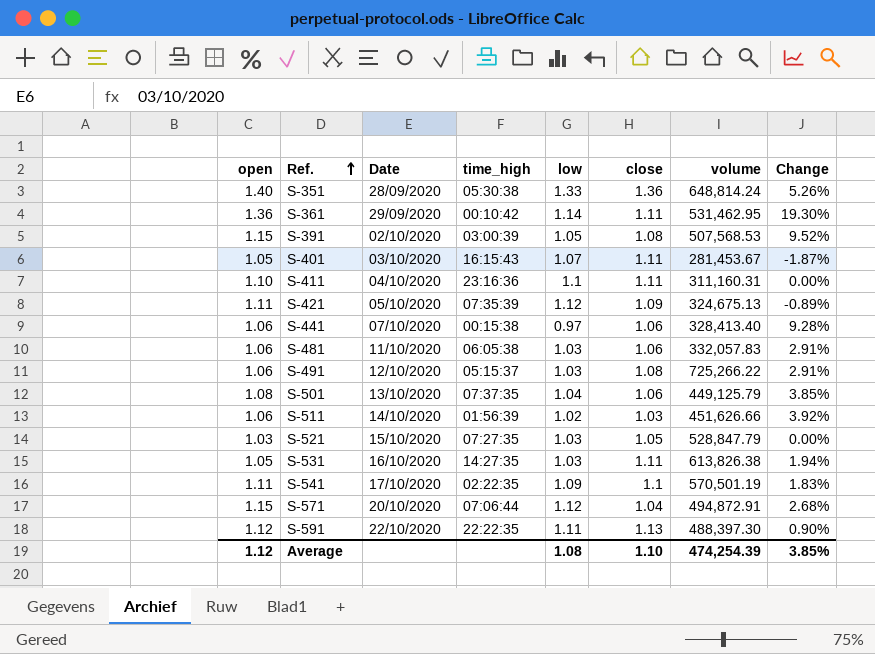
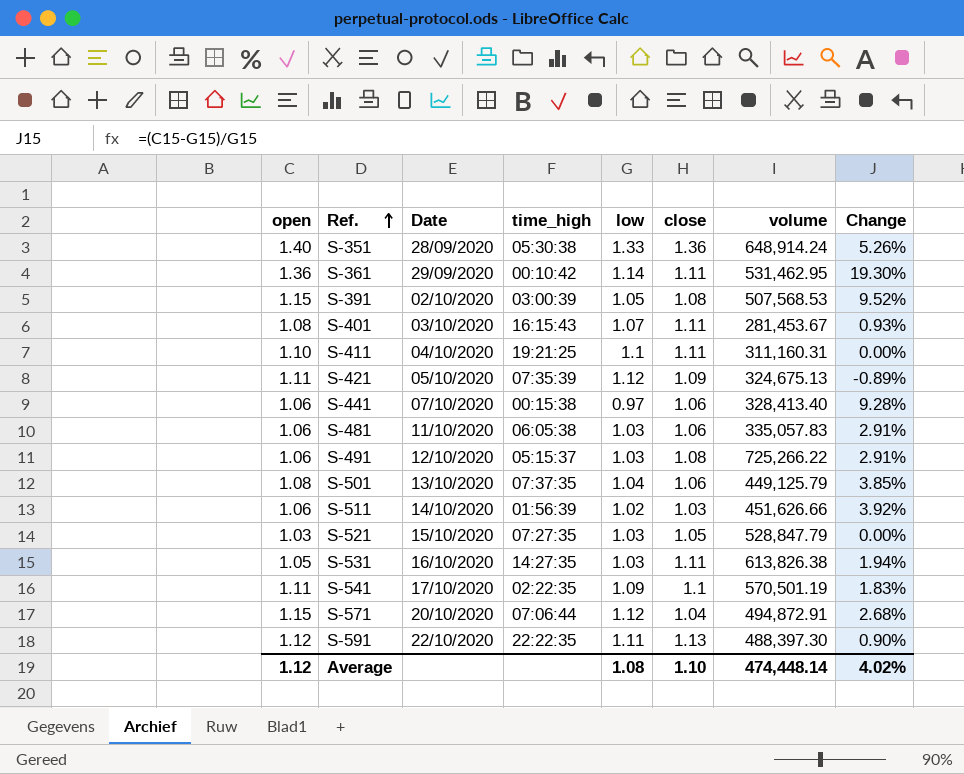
S-351 | volume: 648,814.24 -> 648,914.24
S-401 | open: 1.05 -> 1.08
S-401 | Change: -1.87% -> 0.93%
S-411 | time_high: 23:16:36 -> 19:21:25
S-481 | volume: 332,057.83 -> 335,057.83
Average | volume: 474,254.39 -> 474,448.14
Average | Change: 3.85% -> 4.02%

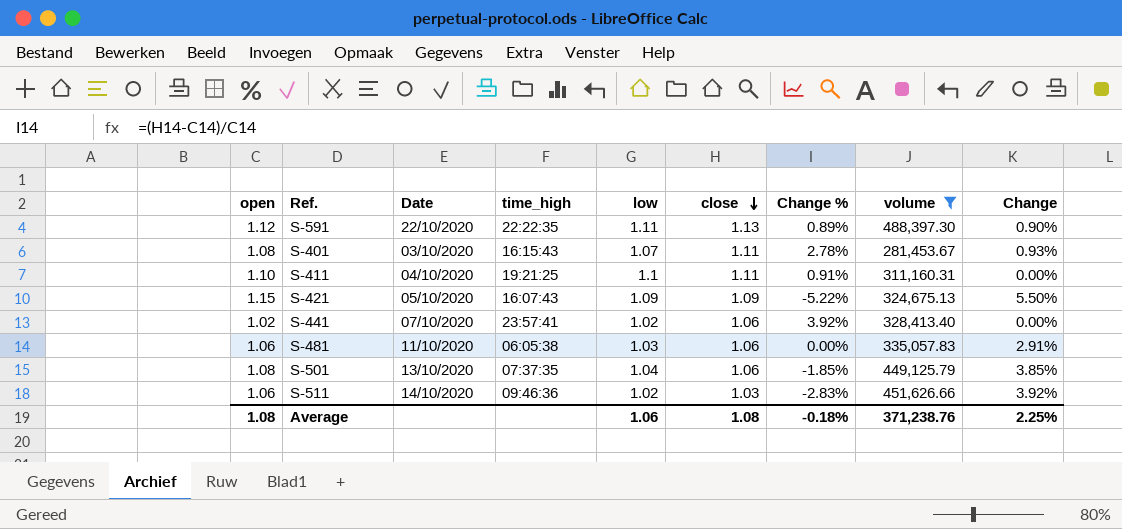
filter: none -> volume <= 488,397.30
row order: Ref. ascending -> close descending
column Change % | formula: none -> ([close] - [open]) / [open]
S-421 | open: 1.11 -> 1.15
S-421 | time_high: 07:35:39 -> 16:07:43
S-421 | low: 1.12 -> 1.09
S-421 | Change: -0.89% -> 5.50%
S-441 | open: 1.06 -> 1.02
S-441 | time_high: 00:15:38 -> 23:57:41
S-441 | low: 0.97 -> 1.02
S-441 | Change: 9.28% -> 0.00%
S-511 | time_high: 01:56:39 -> 09:46:36
Average | open: 1.12 -> 1.08
Average | low: 1.08 -> 1.06
Average | close: 1.10 -> 1.08
Average | volume: 474,448.14 -> 371,238.76
Average | Change: 4.02% -> 2.25%

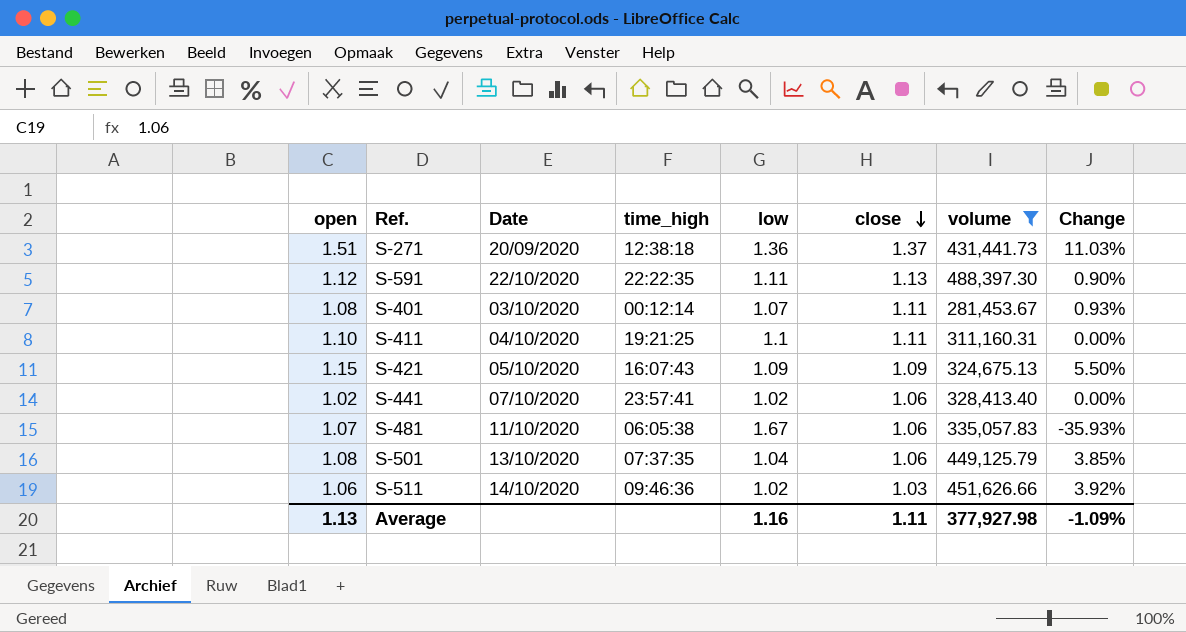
column Change % | formula: ([close] - [open]) / [open] -> none
row S-271: none -> 1.51 | 20/09/2020 | 12:38:18 | 1.36 | 1.37 | 431,441.73 | 11.03%
S-401 | time_high: 16:15:43 -> 00:12:14
S-481 | open: 1.06 -> 1.07
S-481 | low: 1.03 -> 1.67
S-481 | Change: 2.91% -> -35.93%
Average | open: 1.08 -> 1.13
Average | low: 1.06 -> 1.16
Average | close: 1.08 -> 1.11
Average | volume: 371,238.76 -> 377,927.98
Average | Change: 2.25% -> -1.09%

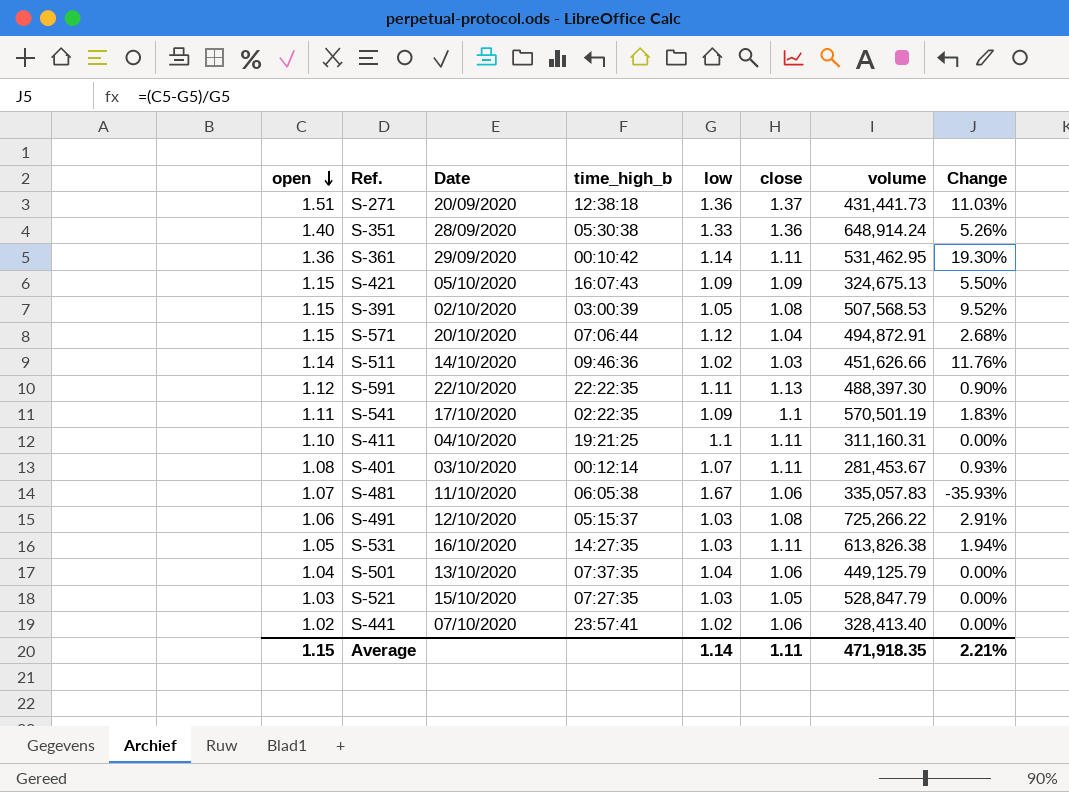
filter: volume <= 488,397.30 -> none
row order: close descending -> open descending
column name: time_high -> time_high_b
S-511 | open: 1.06 -> 1.14
S-511 | Change: 3.92% -> 11.76%
S-501 | open: 1.08 -> 1.04
S-501 | Change: 3.85% -> 0.00%
Average | open: 1.13 -> 1.15
Average | low: 1.16 -> 1.14
Average | volume: 377,927.98 -> 471,918.35
Average | Change: -1.09% -> 2.21%

